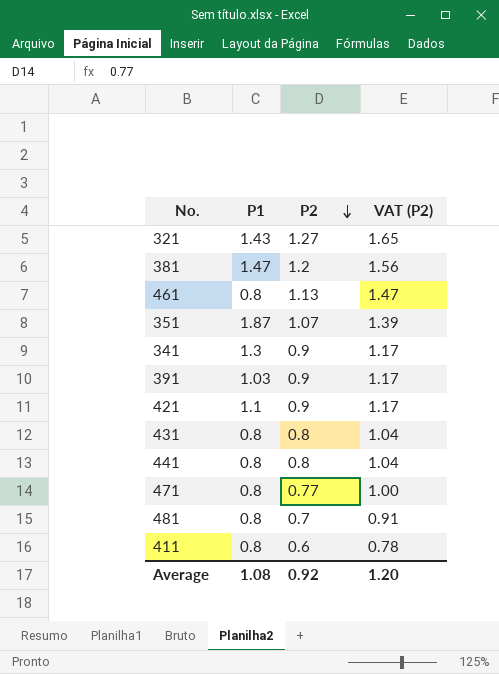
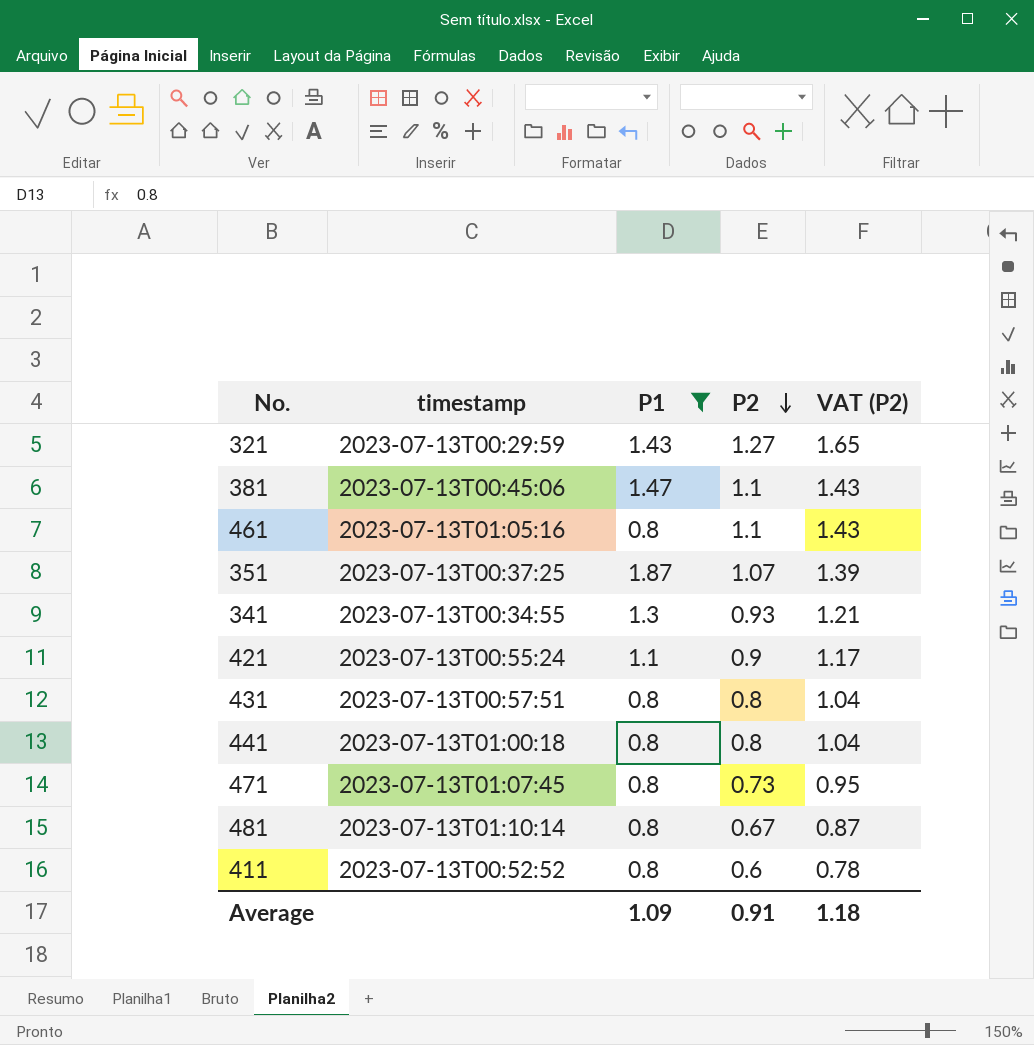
filter: none -> P1 != 1.03
column timestamp | position: none -> 2
381 | P2: 1.2 -> 1.1
381 | VAT (P2): 1.56 -> 1.43
461 | P2: 1.13 -> 1.1
461 | VAT (P2): 1.47 -> 1.43
341 | P2: 0.9 -> 0.93
341 | VAT (P2): 1.17 -> 1.21
471 | P2: 0.77 -> 0.73
471 | VAT (P2): 1.00 -> 0.95
481 | P2: 0.7 -> 0.67
481 | VAT (P2): 0.91 -> 0.87
Average | P1: 1.08 -> 1.09
Average | P2: 0.92 -> 0.91
Average | VAT (P2): 1.20 -> 1.18

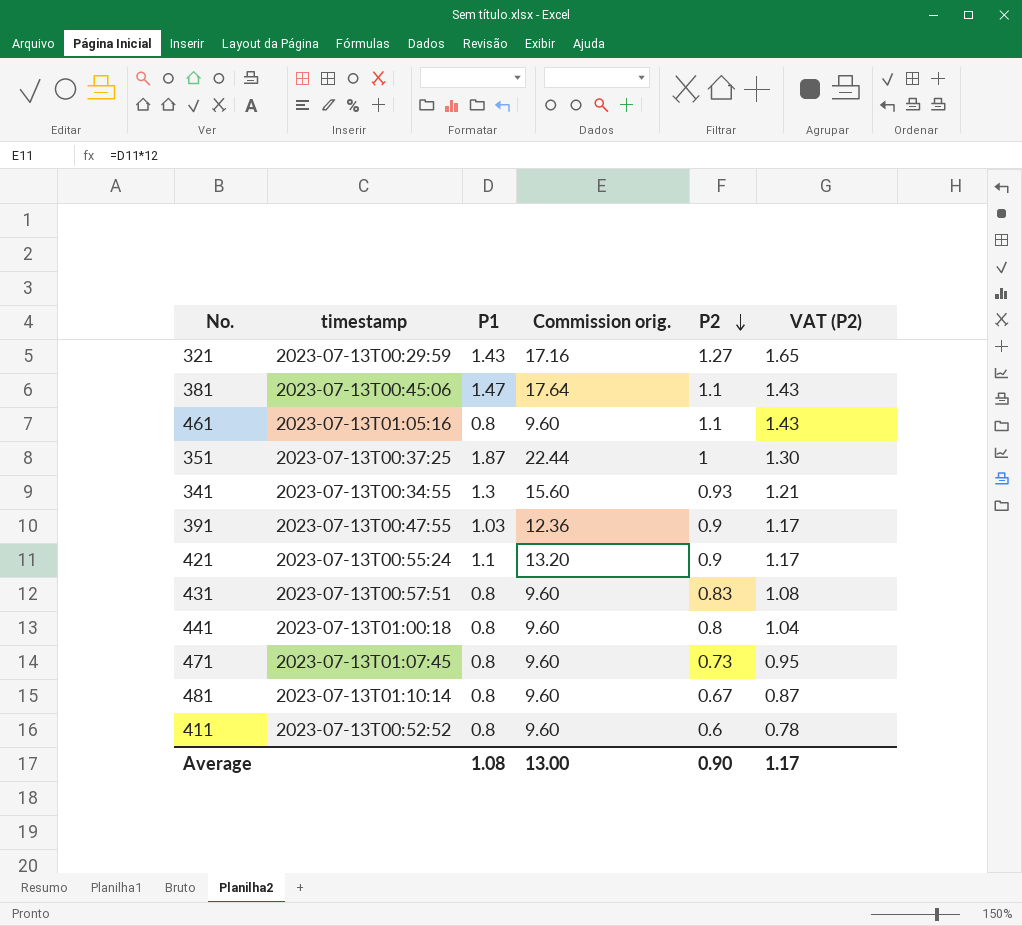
filter: P1 != 1.03 -> none
column Commission orig. | formula: none -> [P1] * 12
351 | P2: 1.07 -> 1
351 | VAT (P2): 1.39 -> 1.30
431 | P2: 0.8 -> 0.83
431 | VAT (P2): 1.04 -> 1.08
Average | P1: 1.09 -> 1.08
Average | P2: 0.91 -> 0.90
Average | VAT (P2): 1.18 -> 1.17

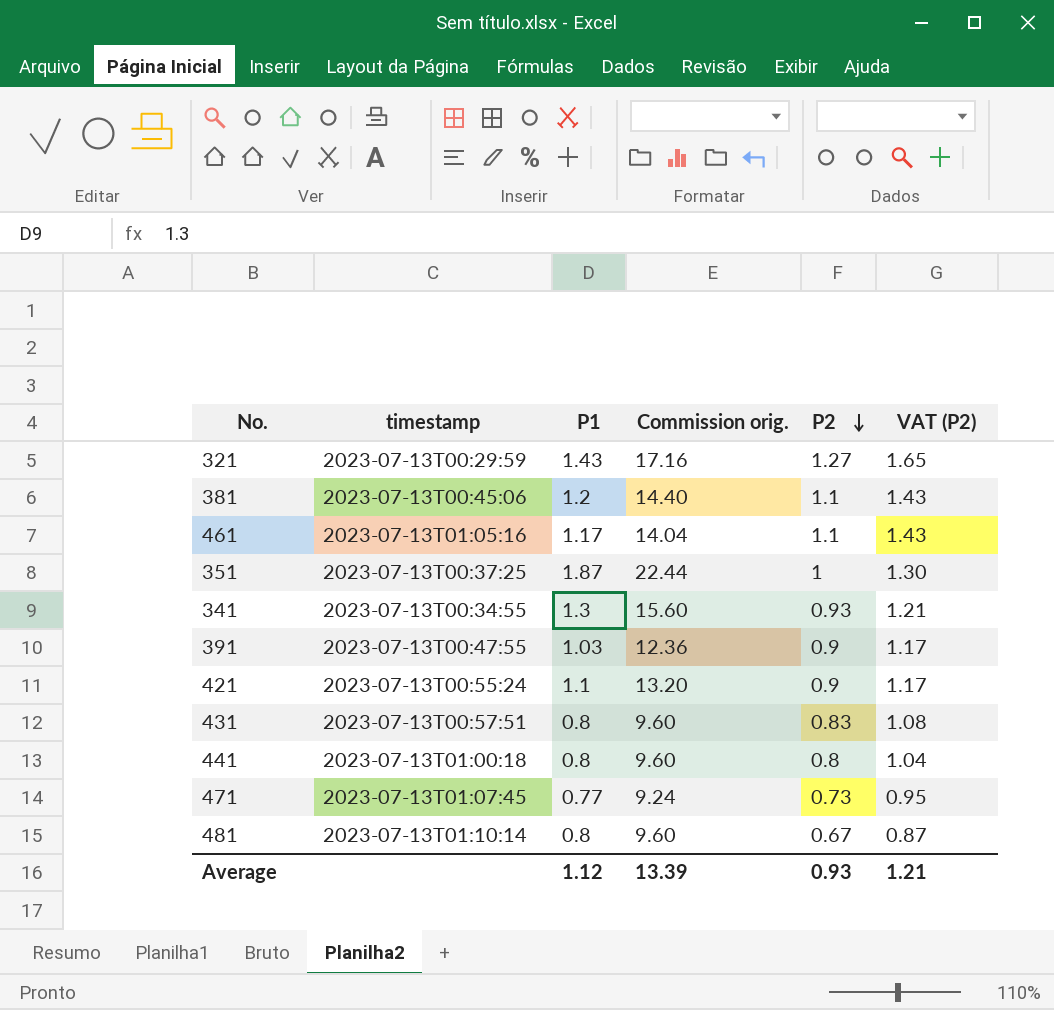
row 411: 2023-07-13T00:52:52 | 0.8 | 9.60 | 0.6 | 0.78 -> none
381 | P1: 1.47 -> 1.2
381 | Commission orig.: 17.64 -> 14.40
461 | P1: 0.8 -> 1.17
461 | Commission orig.: 9.60 -> 14.04
471 | P1: 0.8 -> 0.77
471 | Commission orig.: 9.60 -> 9.24
Average | P1: 1.08 -> 1.12
Average | Commission orig.: 13.00 -> 13.39
Average | P2: 0.90 -> 0.93
Average | VAT (P2): 1.17 -> 1.21

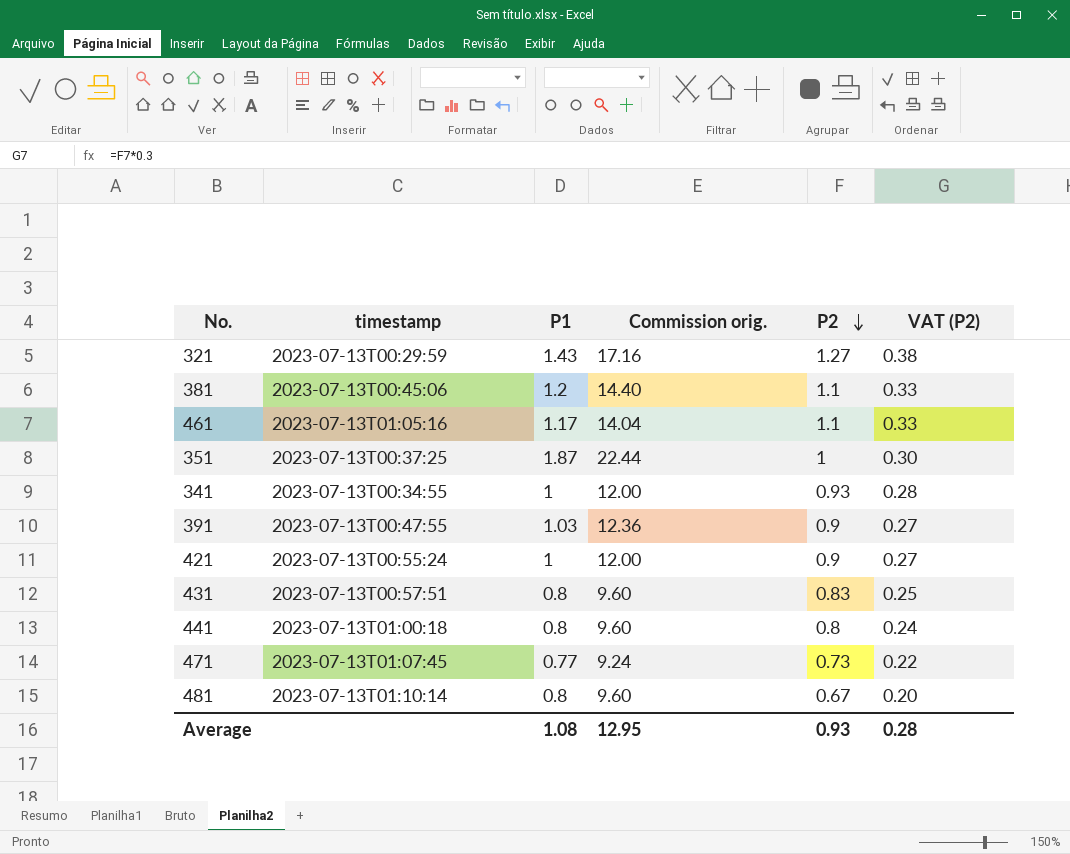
column VAT (P2) | formula: [P2] * 1.3 -> [P2] * 0.3
341 | P1: 1.3 -> 1
341 | Commission orig.: 15.60 -> 12.00
421 | P1: 1.1 -> 1
421 | Commission orig.: 13.20 -> 12.00
Average | P1: 1.12 -> 1.08
Average | Commission orig.: 13.39 -> 12.95
Average | VAT (P2): 1.21 -> 0.28

